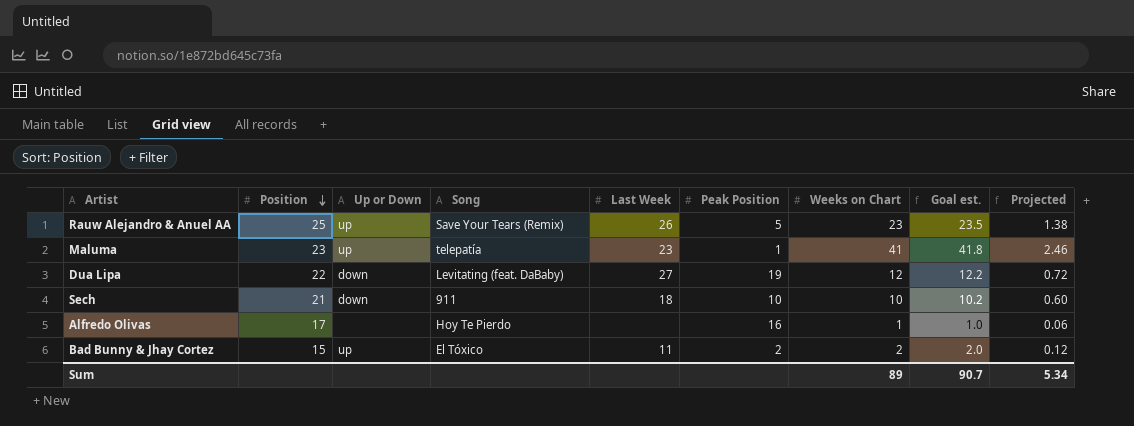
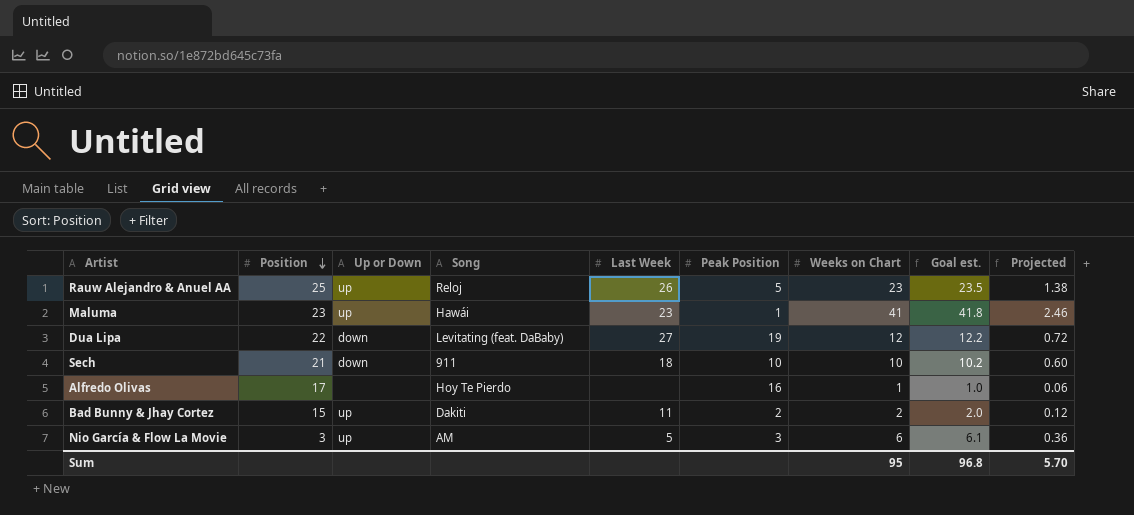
Rauw Alejandro & Anuel AA | Song: Save Your Tears (Remix) -> Reloj
Maluma | Song: telepatía -> Hawái
Bad Bunny & Jhay Cortez | Song: El Tóxico -> Dakiti
row Nio García & Flow La Movie: none -> 3 | up | AM | 5 | 3 | 6 | 6.1 | 0.36
Sum | Weeks on Chart: 89 -> 95
Sum | Goal est.: 90.7 -> 96.8
Sum | Projected: 5.34 -> 5.70

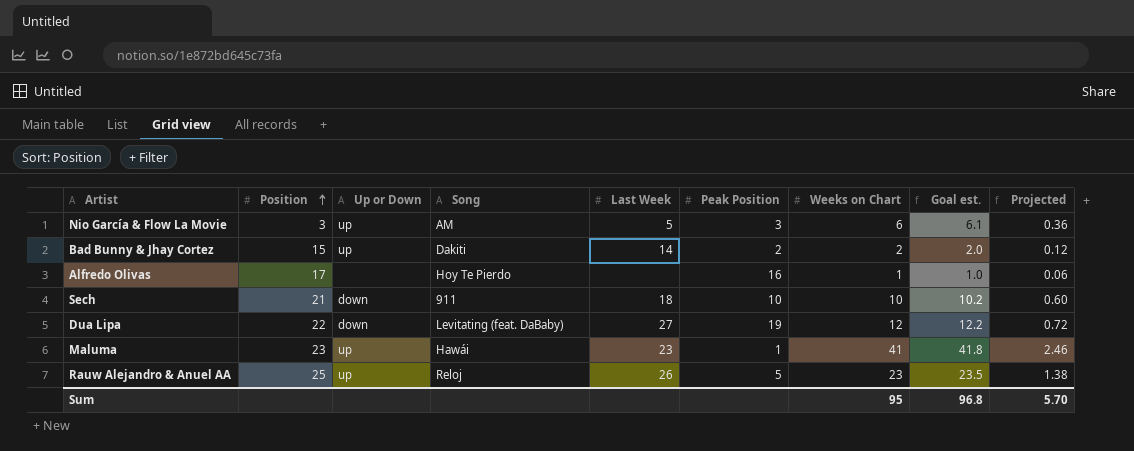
row order: Position descending -> Position ascending
Bad Bunny & Jhay Cortez | Last Week: 11 -> 14

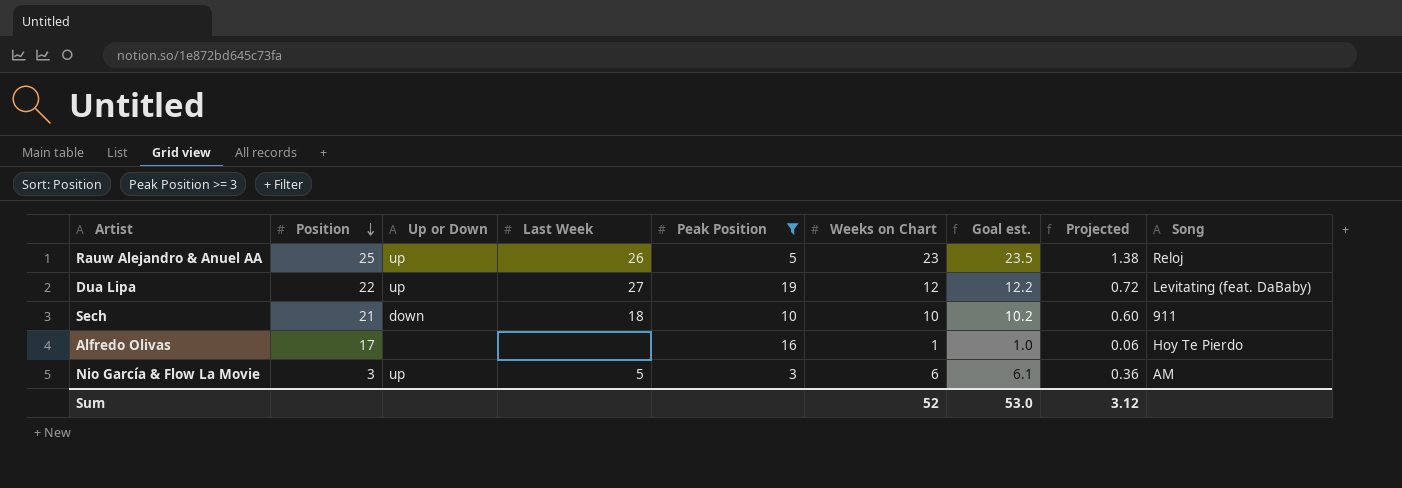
filter: none -> Peak Position >= 3
row order: Position ascending -> Position descending
column Song | position: 4 -> 9
Dua Lipa | Up or Down: down -> up
Sum | Weeks on Chart: 95 -> 52
Sum | Goal est.: 96.8 -> 53.0
Sum | Projected: 5.70 -> 3.12

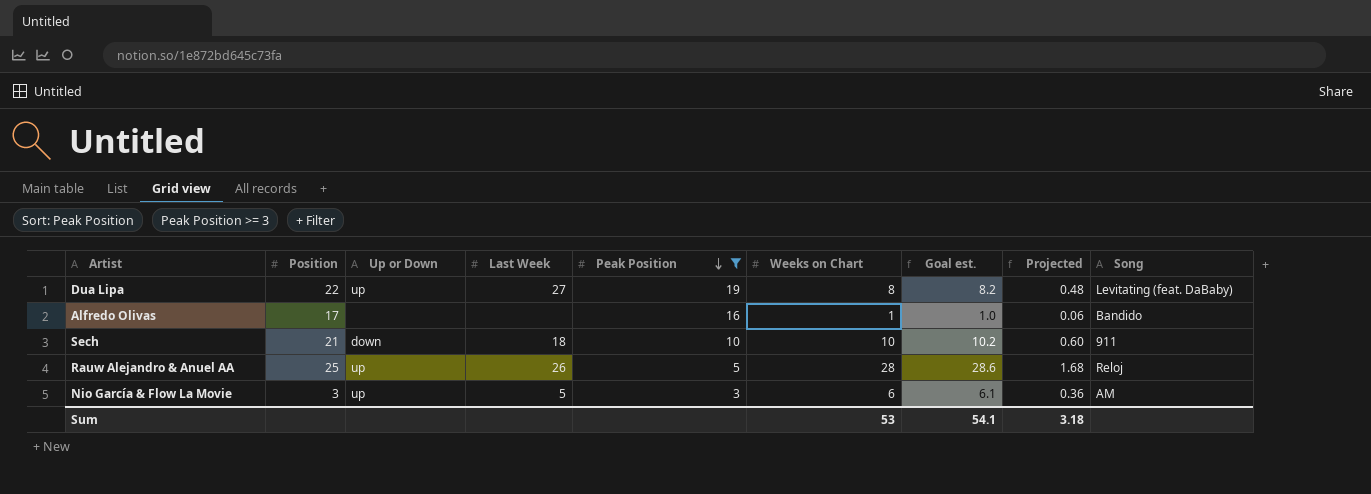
row order: Position descending -> Peak Position descending
Dua Lipa | Weeks on Chart: 12 -> 8
Dua Lipa | Goal est.: 12.2 -> 8.2
Dua Lipa | Projected: 0.72 -> 0.48
Alfredo Olivas | Song: Hoy Te Pierdo -> Bandido
Rauw Alejandro & Anuel AA | Weeks on Chart: 23 -> 28
Rauw Alejandro & Anuel AA | Goal est.: 23.5 -> 28.6
Rauw Alejandro & Anuel AA | Projected: 1.38 -> 1.68
Sum | Weeks on Chart: 52 -> 53
Sum | Goal est.: 53.0 -> 54.1
Sum | Projected: 3.12 -> 3.18

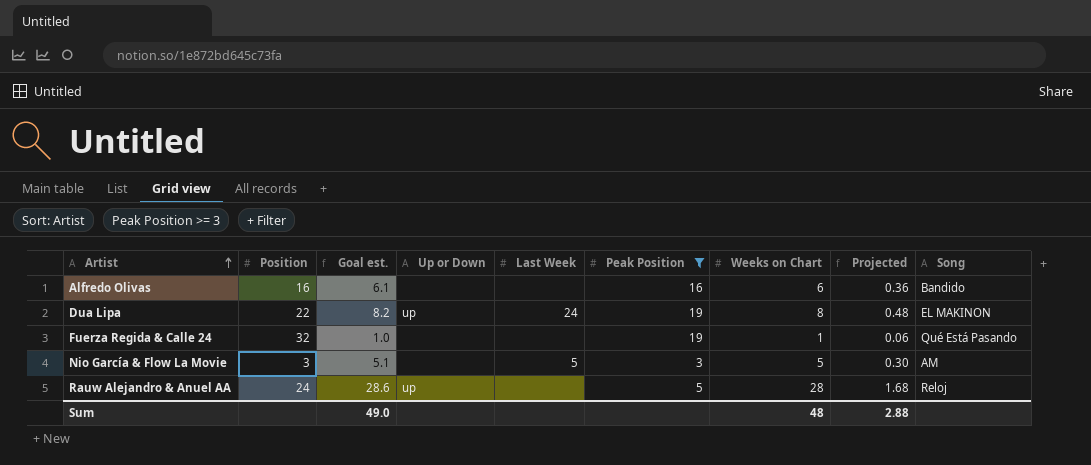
row order: Peak Position descending -> Artist ascending
column Goal est. | position: 7 -> 3
row Sech: 21 | down | 18 | 10 | 10 | 10.2 | 0.60 | 911 -> none
Alfredo Olivas | Position: 17 -> 16
Alfredo Olivas | Goal est.: 1.0 -> 6.1
Alfredo Olivas | Weeks on Chart: 1 -> 6
Alfredo Olivas | Projected: 0.06 -> 0.36
Dua Lipa | Last Week: 27 -> 24
Dua Lipa | Song: Levitating (feat. DaBaby) -> EL MAKINON
row Fuerza Regida & Calle 24: none -> 32 | 1.0 | none | none | 19 | 1 | 0.06 | Qué Está Pasando
Nio García & Flow La Movie | Goal est.: 6.1 -> 5.1
Nio García & Flow La Movie | Up or Down: up -> none
Nio García & Flow La Movie | Weeks on Chart: 6 -> 5
Nio García & Flow La Movie | Projected: 0.36 -> 0.30
Rauw Alejandro & Anuel AA | Position: 25 -> 24
Rauw Alejandro & Anuel AA | Last Week: 26 -> none
Sum | Goal est.: 54.1 -> 49.0
Sum | Weeks on Chart: 53 -> 48
Sum | Projected: 3.18 -> 2.88

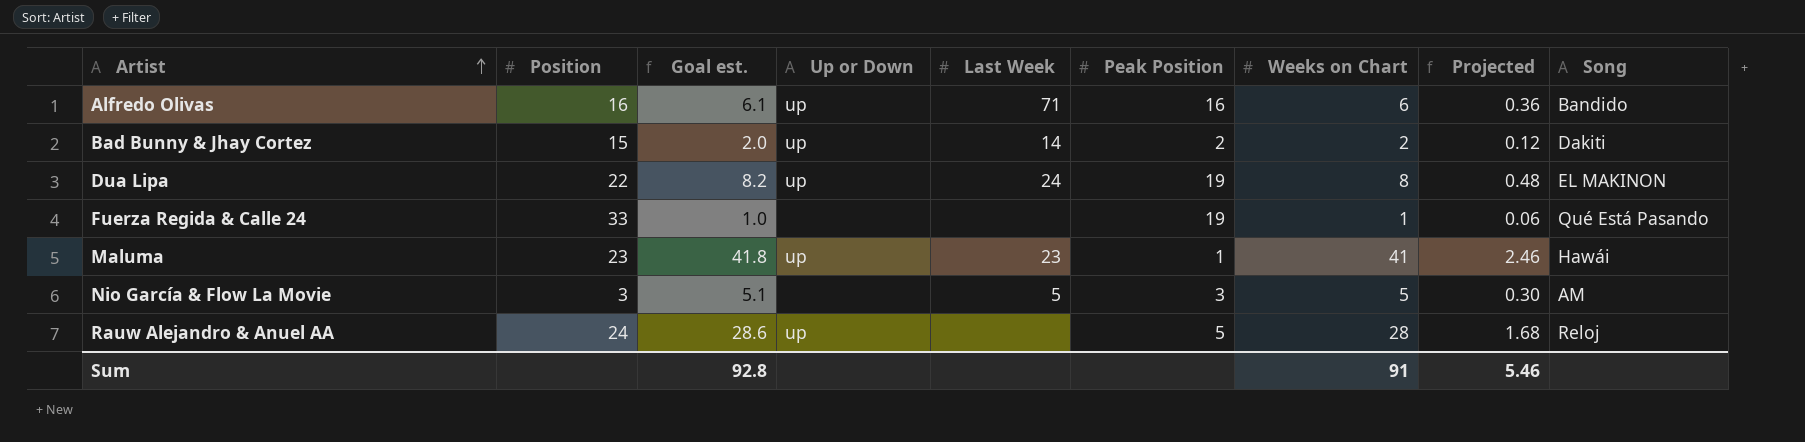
filter: Peak Position >= 3 -> none
Alfredo Olivas | Up or Down: none -> up
Alfredo Olivas | Last Week: none -> 71
Fuerza Regida & Calle 24 | Position: 32 -> 33
Sum | Goal est.: 49.0 -> 92.8
Sum | Weeks on Chart: 48 -> 91
Sum | Projected: 2.88 -> 5.46

